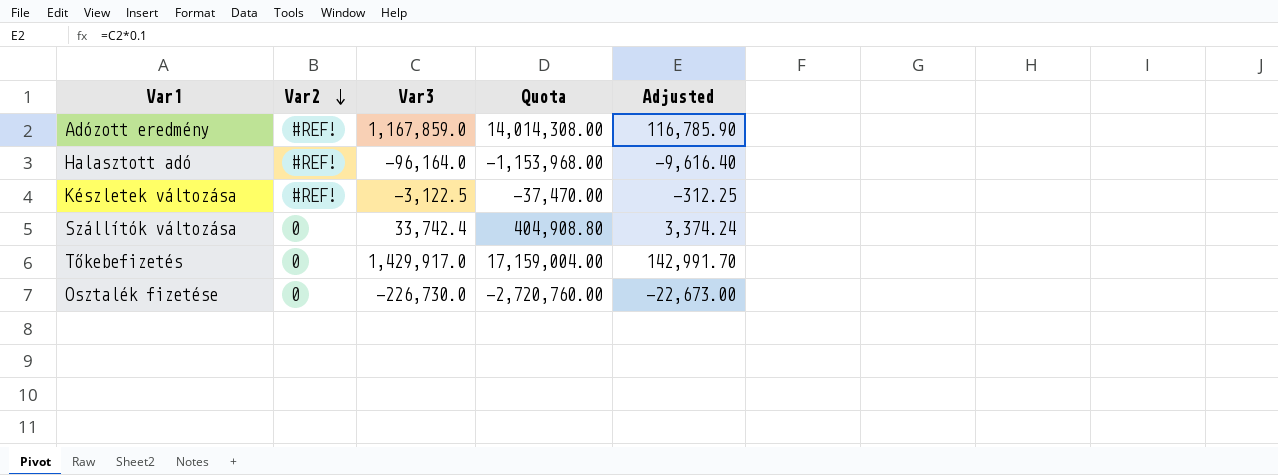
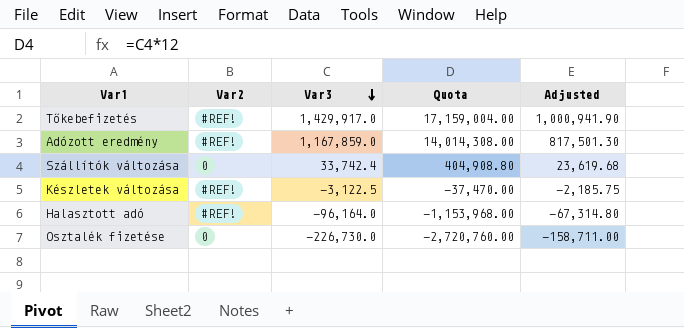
row order: Var2 descending -> Var3 descending
column Adjusted | formula: [Var3] * 0.1 -> [Var3] * 0.7
Tőkebefizetés | Var2: 0 -> #REF!

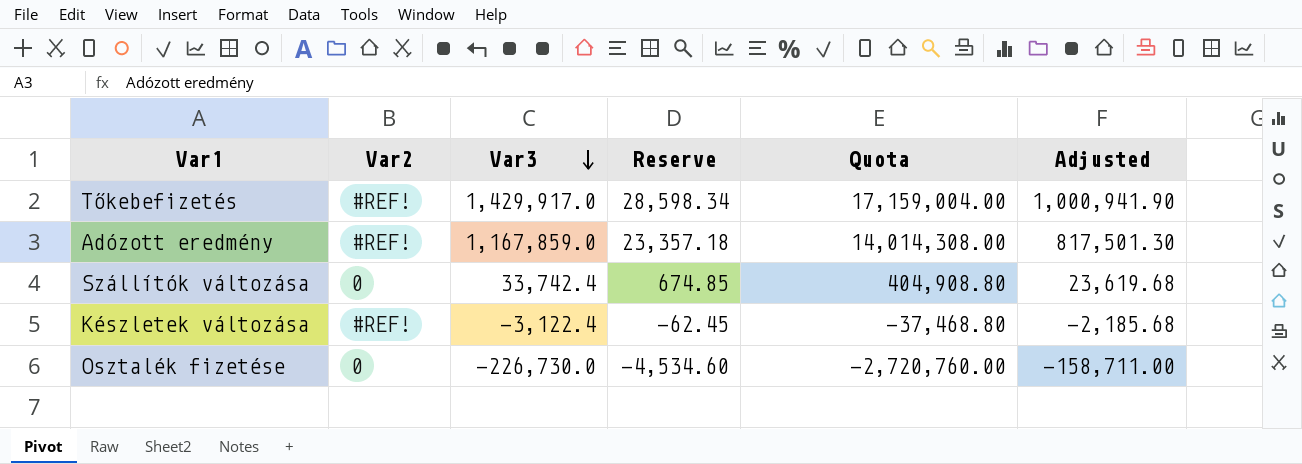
column Reserve | formula: none -> [Var3] * 0.02
row Halasztott adó: #REF! | -96,164.0 | -1,153,968.00 | -67,314.80 -> none
Készletek változása | Var3: -3,122.5 -> -3,122.4
Készletek változása | Quota: -37,470.00 -> -37,468.80
Készletek változása | Adjusted: -2,185.75 -> -2,185.68

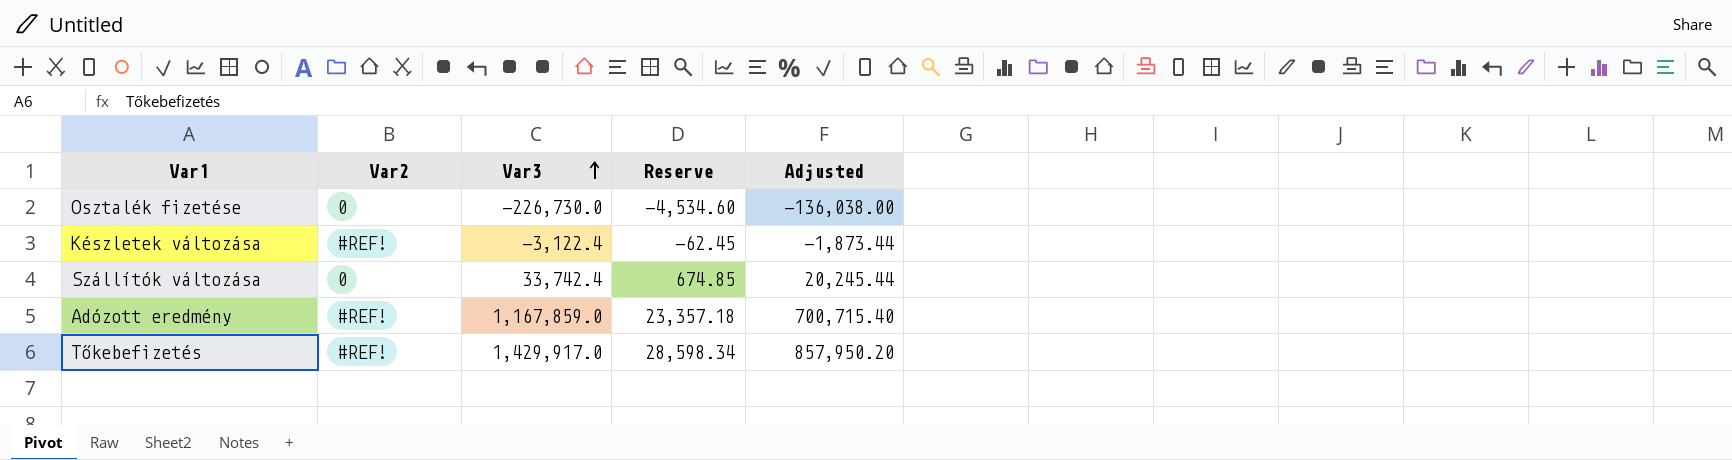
row order: Var3 descending -> Var3 ascending
column Quota | formula: [Var3] * 12 -> none
column Adjusted | formula: [Var3] * 0.7 -> [Var3] * 0.6

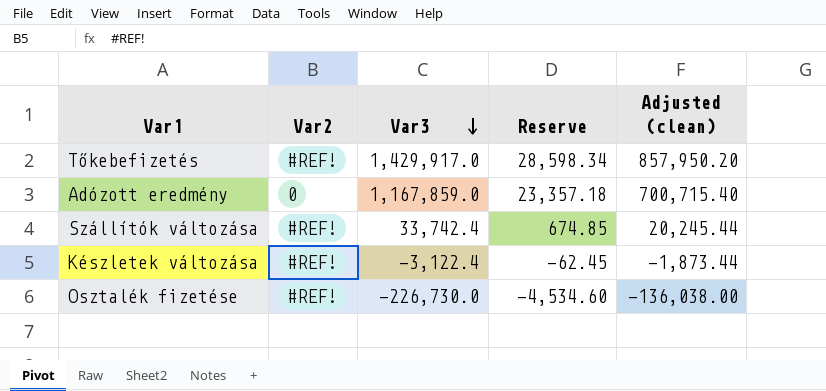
row order: Var3 ascending -> Var3 descending
column name: Adjusted -> Adjusted (clean)
Adózott eredmény | Var2: #REF! -> 0
Szállítók változása | Var2: 0 -> #REF!
Osztalék fizetése | Var2: 0 -> #REF!

